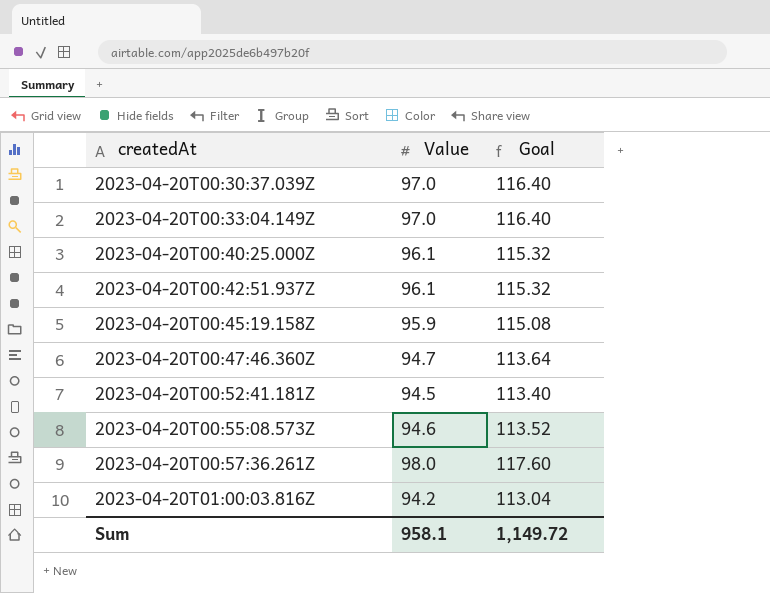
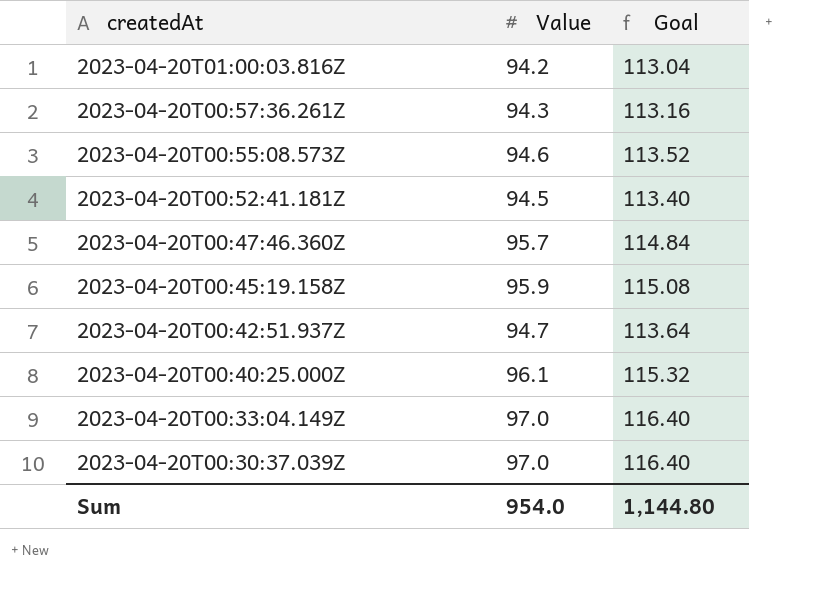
row order: createdAt ascending -> createdAt descending
2023-04-20T00:57:36.261Z | Value: 98.0 -> 94.3
2023-04-20T00:57:36.261Z | Goal: 117.60 -> 113.16
2023-04-20T00:47:46.360Z | Value: 94.7 -> 95.7
2023-04-20T00:47:46.360Z | Goal: 113.64 -> 114.84
2023-04-20T00:42:51.937Z | Value: 96.1 -> 94.7
2023-04-20T00:42:51.937Z | Goal: 115.32 -> 113.64
Sum | Value: 958.1 -> 954.0
Sum | Goal: 1,149.72 -> 1,144.80

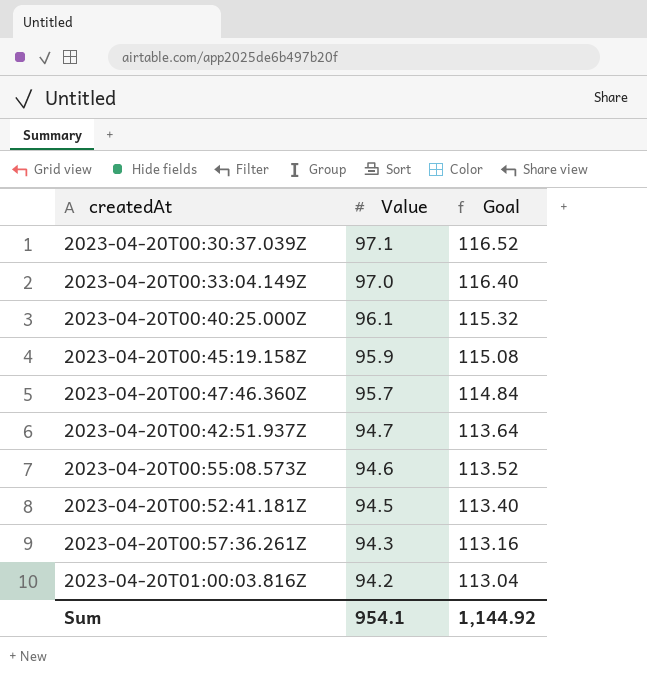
row order: createdAt descending -> Value descending
2023-04-20T00:30:37.039Z | Value: 97.0 -> 97.1
2023-04-20T00:30:37.039Z | Goal: 116.40 -> 116.52
Sum | Value: 954.0 -> 954.1
Sum | Goal: 1,144.80 -> 1,144.92

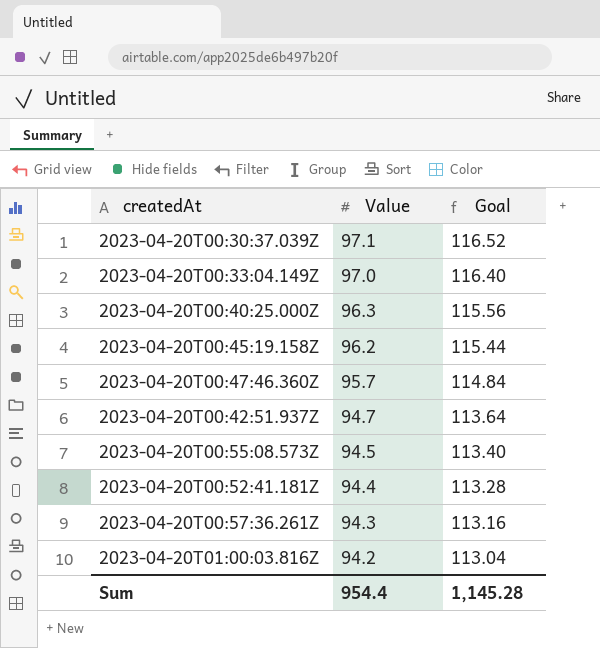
2023-04-20T00:40:25.000Z | Value: 96.1 -> 96.3
2023-04-20T00:40:25.000Z | Goal: 115.32 -> 115.56
2023-04-20T00:45:19.158Z | Value: 95.9 -> 96.2
2023-04-20T00:45:19.158Z | Goal: 115.08 -> 115.44
2023-04-20T00:55:08.573Z | Value: 94.6 -> 94.5
2023-04-20T00:55:08.573Z | Goal: 113.52 -> 113.40
2023-04-20T00:52:41.181Z | Value: 94.5 -> 94.4
2023-04-20T00:52:41.181Z | Goal: 113.40 -> 113.28
Sum | Value: 954.1 -> 954.4
Sum | Goal: 1,144.92 -> 1,145.28

